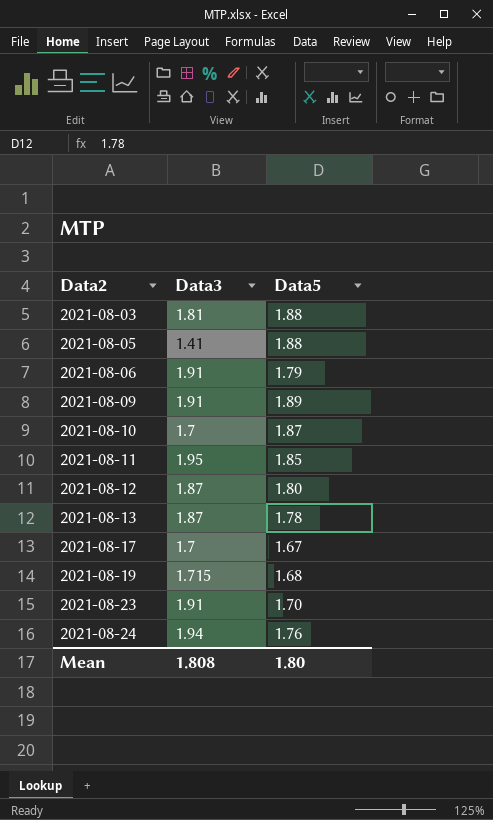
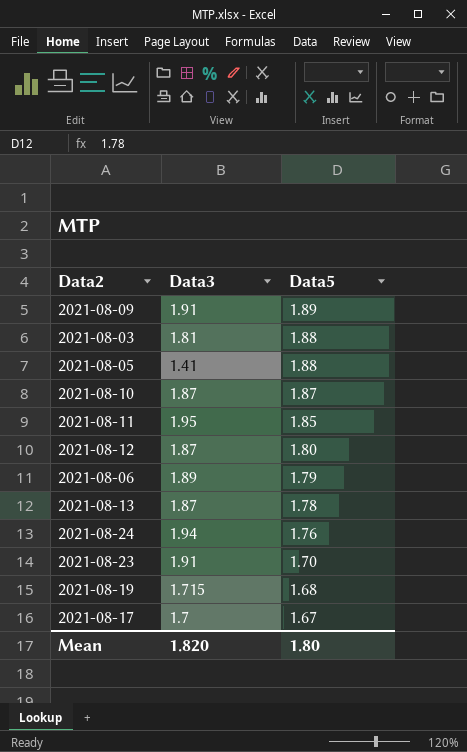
row order: Data2 ascending -> Data5 descending
2021-08-10 | Data3: 1.7 -> 1.87
2021-08-06 | Data3: 1.91 -> 1.89
Mean | Data3: 1.808 -> 1.820

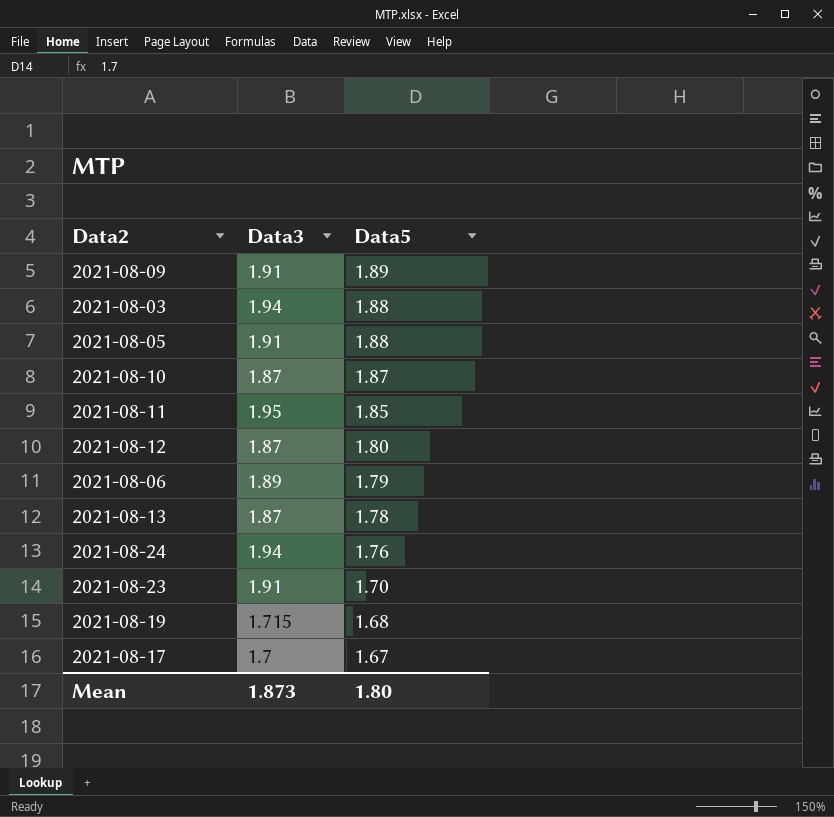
2021-08-03 | Data3: 1.81 -> 1.94
2021-08-05 | Data3: 1.41 -> 1.91
Mean | Data3: 1.820 -> 1.873

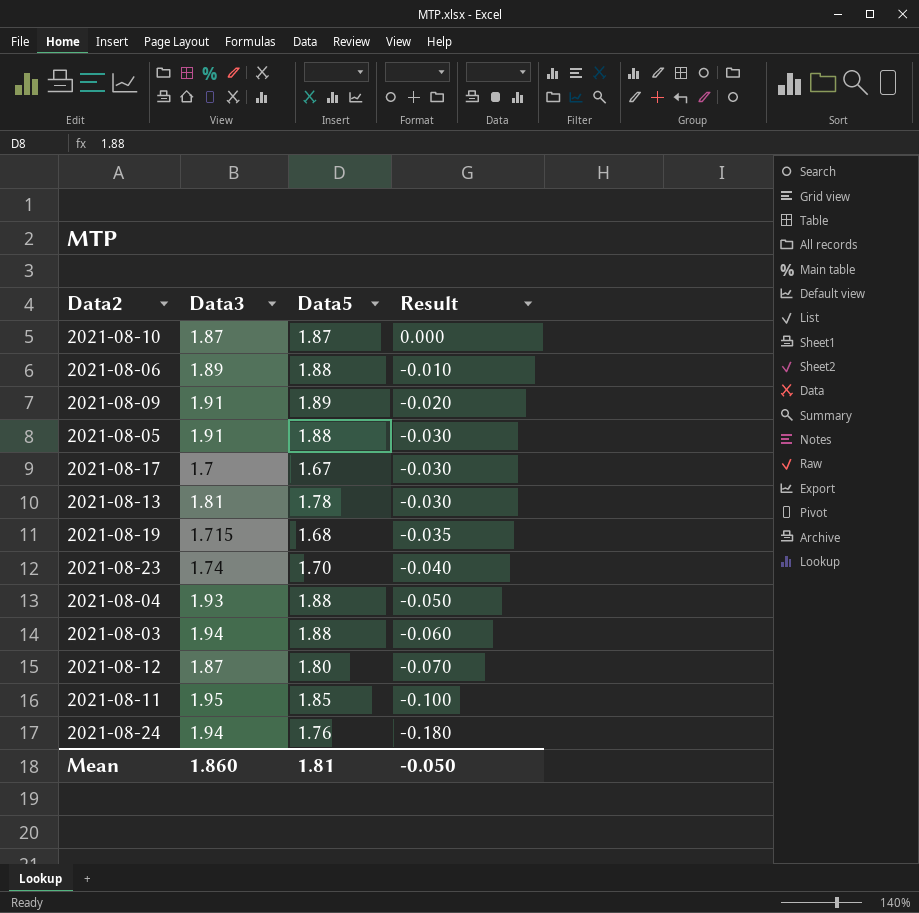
row order: Data5 descending -> Result descending
column Result | formula: none -> [Data5] - [Data3]
2021-08-06 | Data5: 1.79 -> 1.88
2021-08-13 | Data3: 1.87 -> 1.81
2021-08-23 | Data3: 1.91 -> 1.74
row 2021-08-04: none -> 1.93 | 1.88 | -0.050
Mean | Data3: 1.873 -> 1.860
Mean | Data5: 1.80 -> 1.81

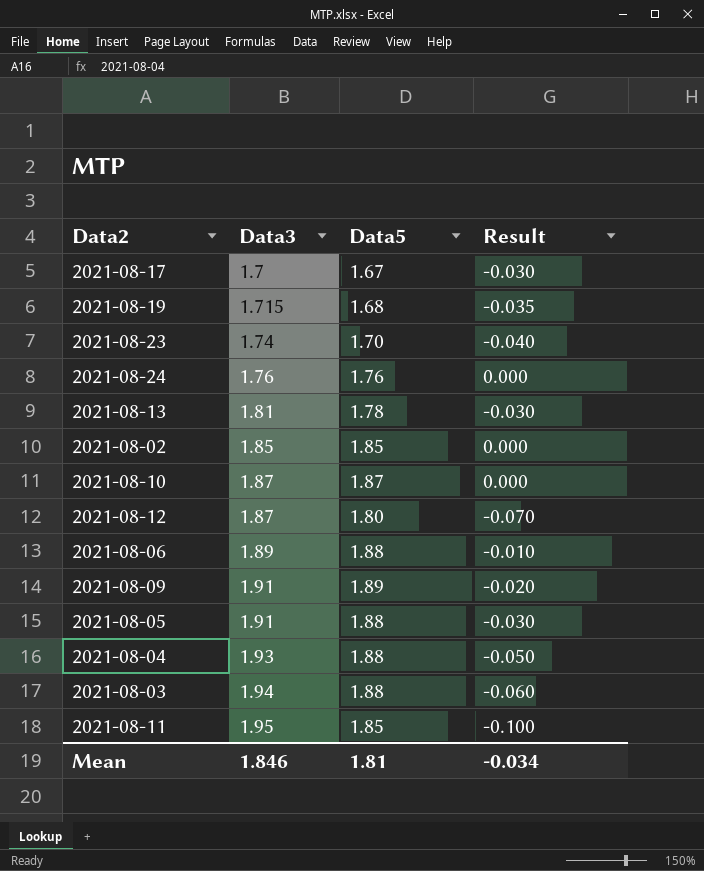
row order: Result descending -> Data3 ascending
2021-08-24 | Data3: 1.94 -> 1.76
2021-08-24 | Result: -0.180 -> 0.000
row 2021-08-02: none -> 1.85 | 1.85 | 0.000
Mean | Data3: 1.860 -> 1.846
Mean | Result: -0.050 -> -0.034

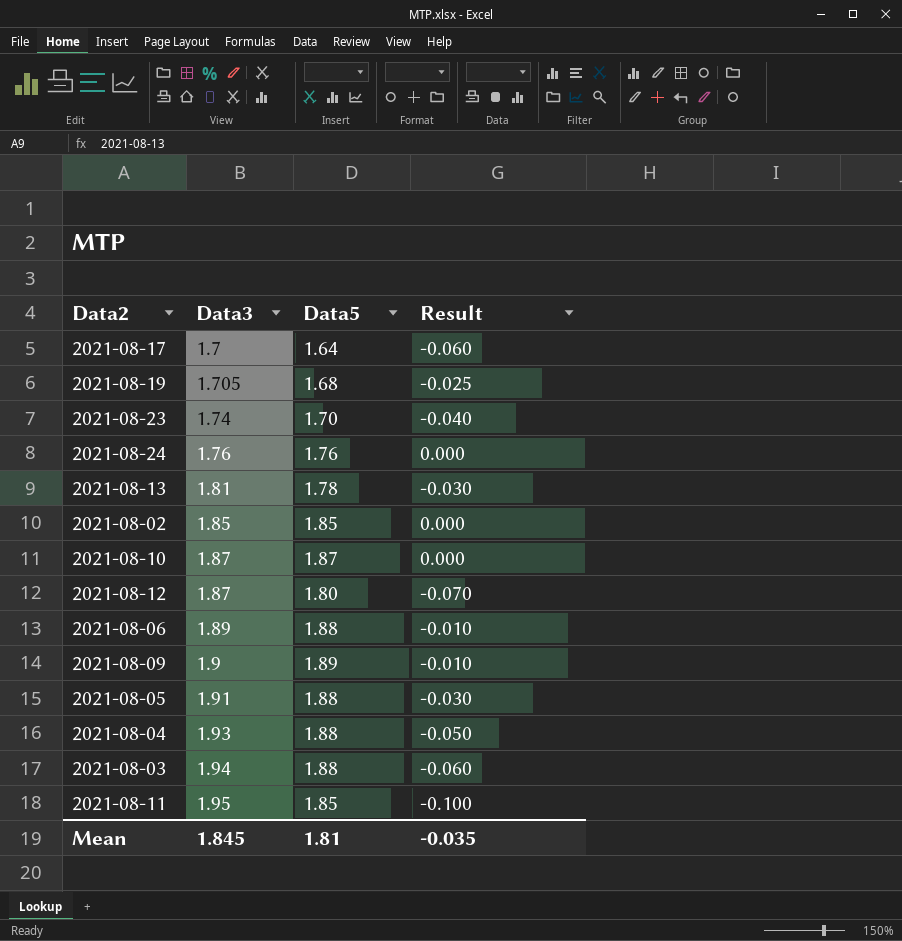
2021-08-17 | Data5: 1.67 -> 1.64
2021-08-17 | Result: -0.030 -> -0.060
2021-08-19 | Data3: 1.715 -> 1.705
2021-08-19 | Result: -0.035 -> -0.025
2021-08-09 | Data3: 1.91 -> 1.9
2021-08-09 | Result: -0.020 -> -0.010
Mean | Data3: 1.846 -> 1.845
Mean | Result: -0.034 -> -0.035

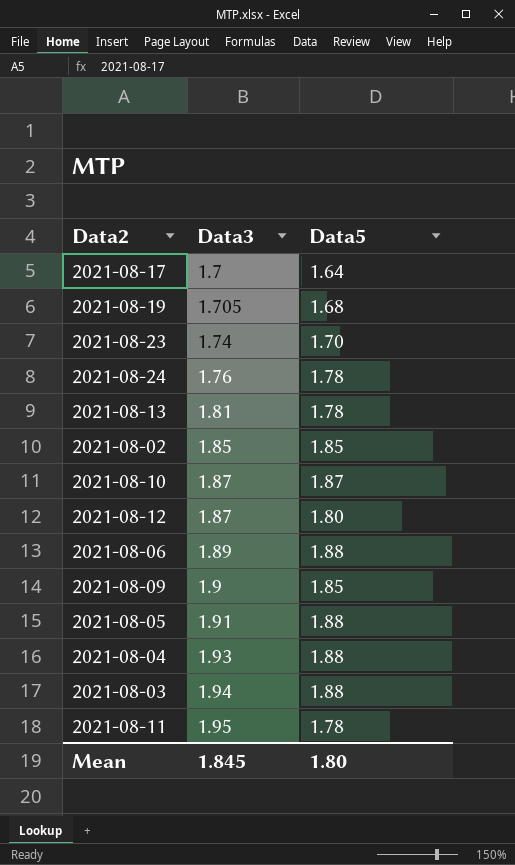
column Result | formula: [Data5] - [Data3] -> none
2021-08-24 | Data5: 1.76 -> 1.78
2021-08-09 | Data5: 1.89 -> 1.85
2021-08-11 | Data5: 1.85 -> 1.78
Mean | Data5: 1.81 -> 1.80

